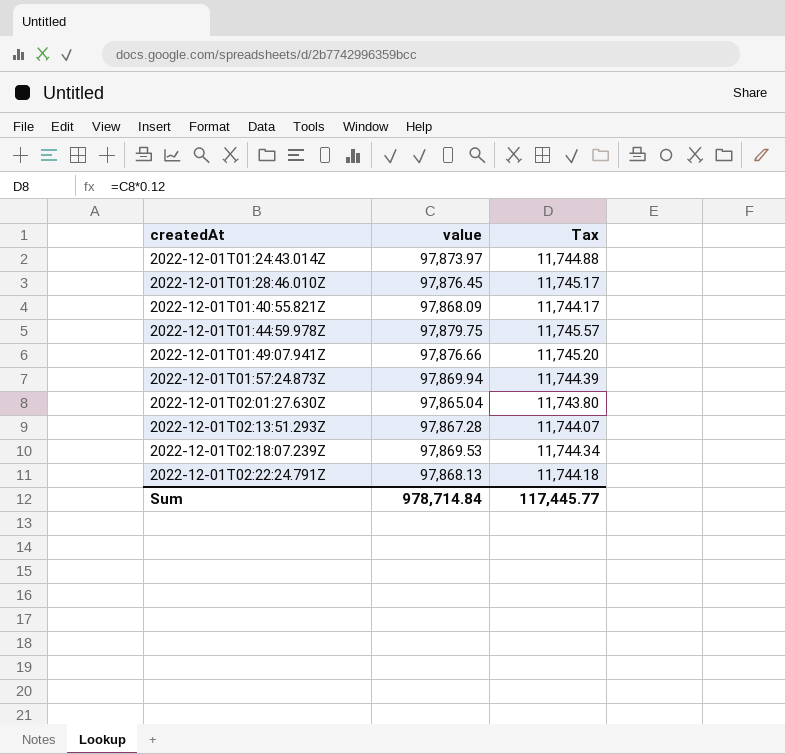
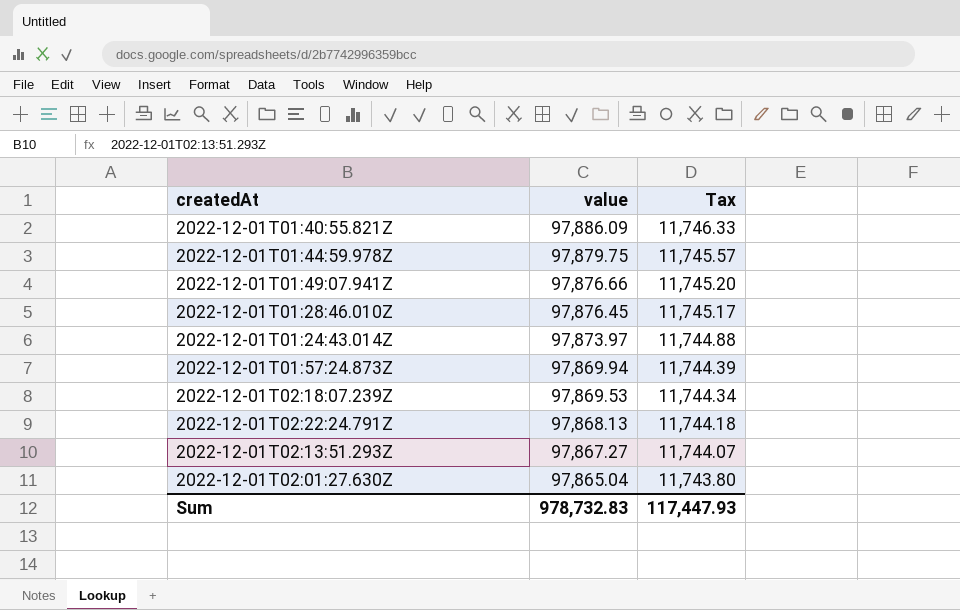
row order: createdAt ascending -> value descending
2022-12-01T01:40:55.821Z | value: 97,868.09 -> 97,886.09
2022-12-01T01:40:55.821Z | Tax: 11,744.17 -> 11,746.33
2022-12-01T02:13:51.293Z | value: 97,867.28 -> 97,867.27
Sum | value: 978,714.84 -> 978,732.83
Sum | Tax: 117,445.77 -> 117,447.93

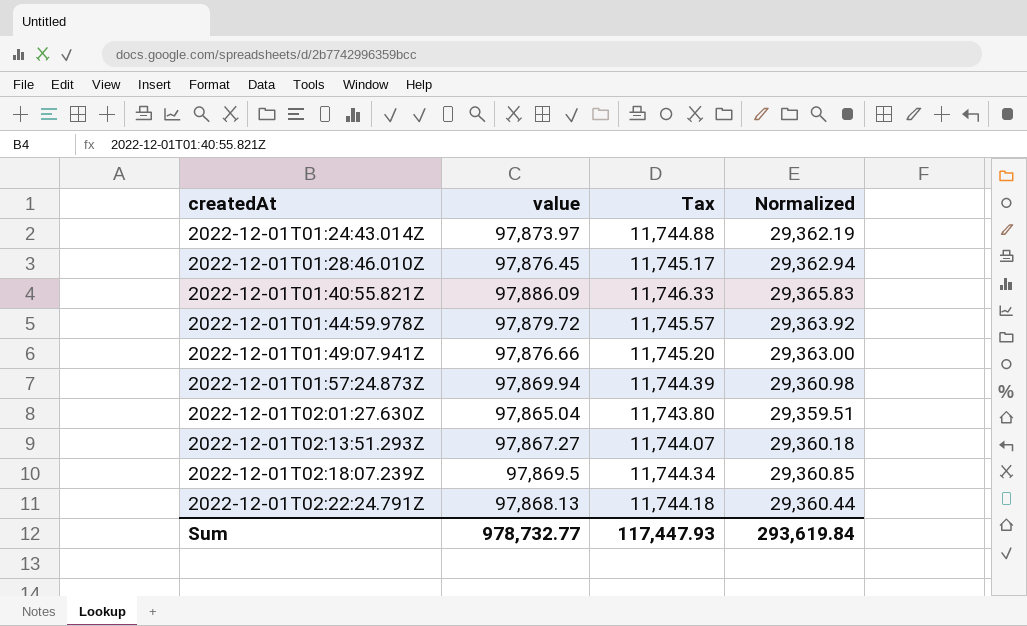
row order: value descending -> createdAt ascending
column Normalized | formula: none -> [value] * 0.3
2022-12-01T01:44:59.978Z | value: 97,879.75 -> 97,879.72
2022-12-01T02:18:07.239Z | value: 97,869.53 -> 97,869.5
Sum | value: 978,732.83 -> 978,732.77

